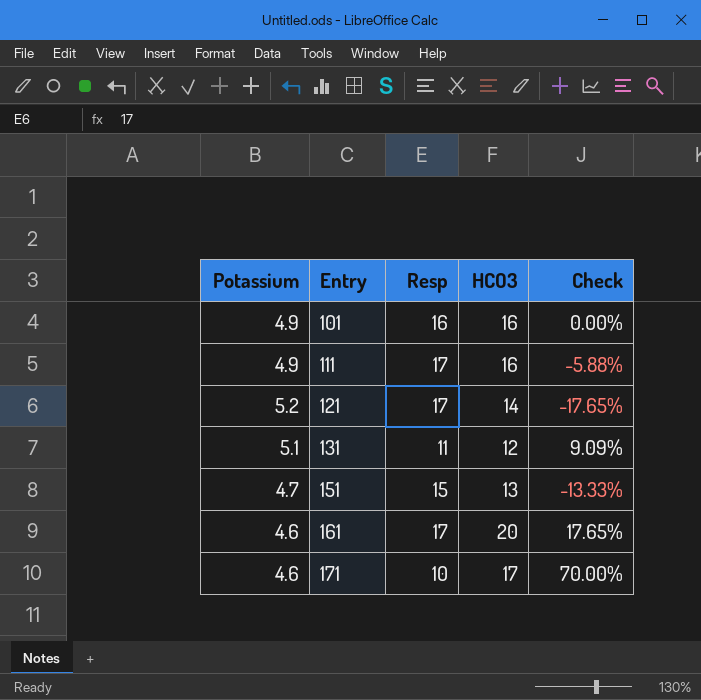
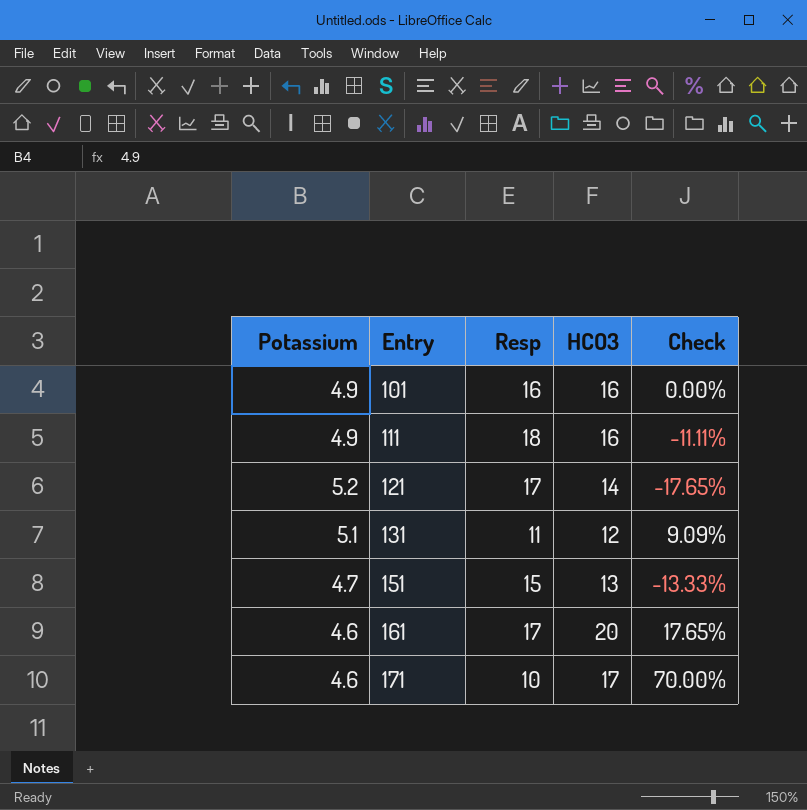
111 | Resp: 17 -> 18
111 | Check: -5.88% -> -11.11%

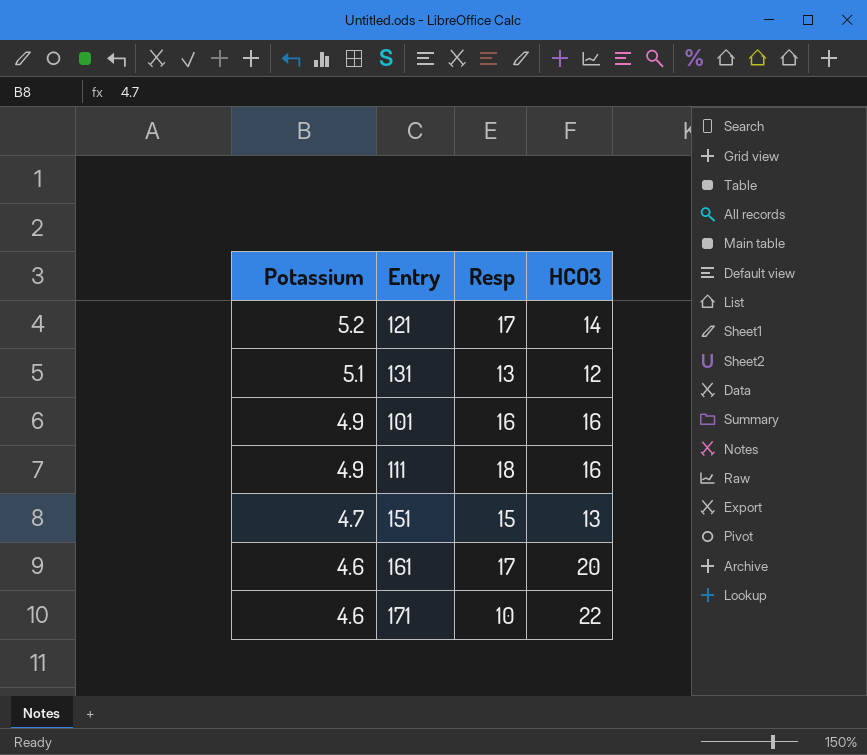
row order: Entry ascending -> Potassium descending
column Check | formula: ([HCO3] - [Resp]) / [Resp] -> none
131 | Resp: 11 -> 13
171 | HCO3: 17 -> 22

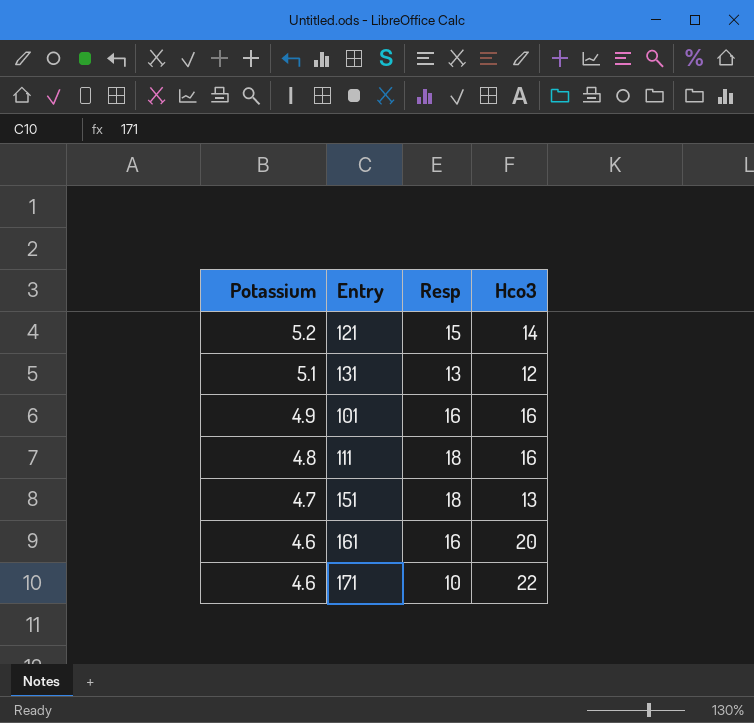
column name: HCO3 -> Hco3
121 | Resp: 17 -> 15
111 | Potassium: 4.9 -> 4.8
151 | Resp: 15 -> 18
161 | Resp: 17 -> 16

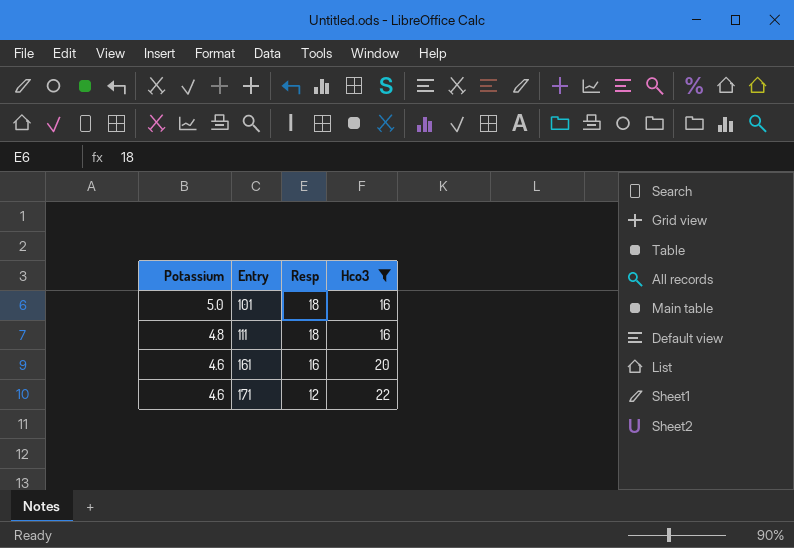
filter: none -> Hco3 >= 16
101 | Potassium: 4.9 -> 5.0
101 | Resp: 16 -> 18
171 | Resp: 10 -> 12

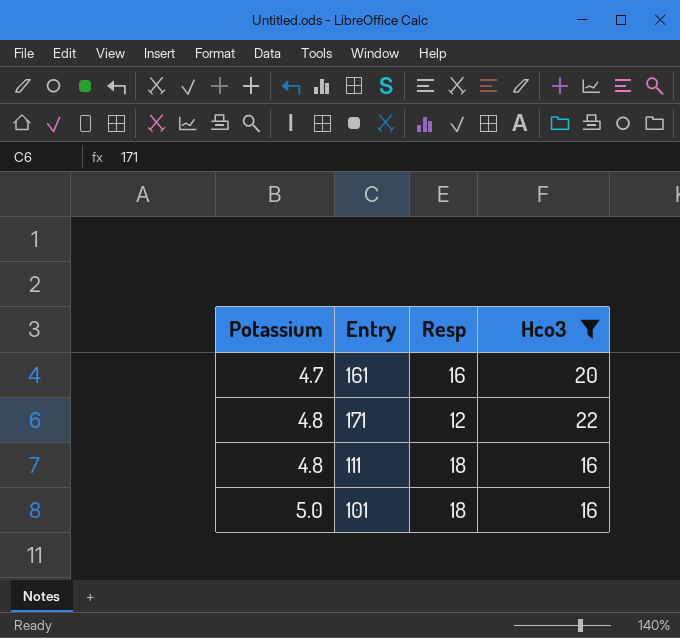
row order: Potassium descending -> Potassium ascending
161 | Potassium: 4.6 -> 4.7
171 | Potassium: 4.6 -> 4.8

